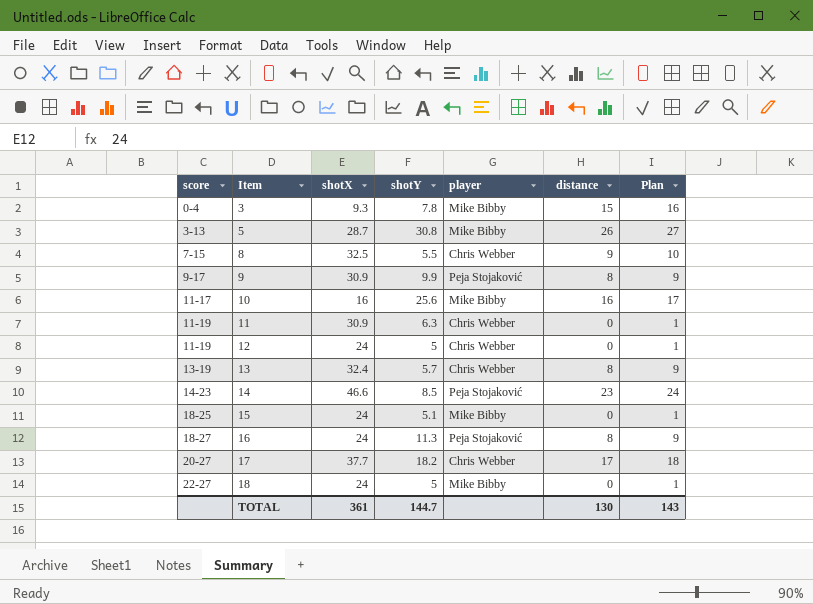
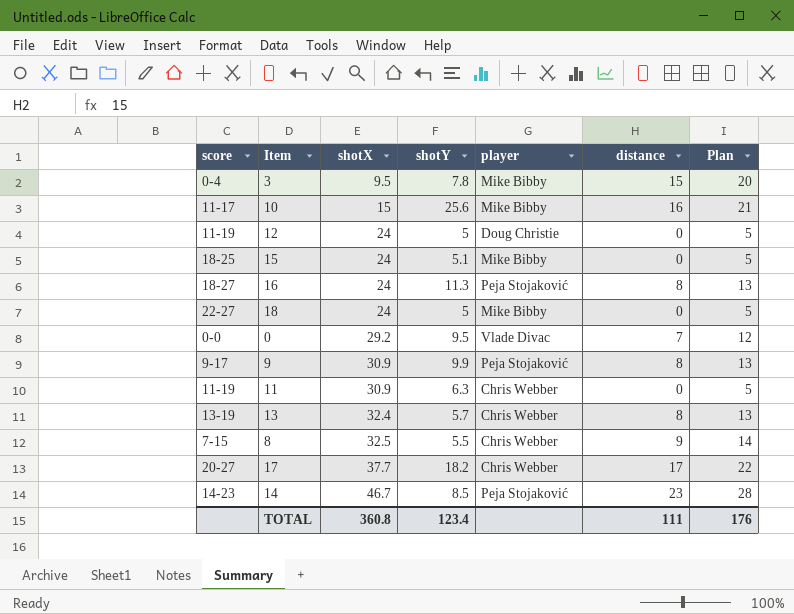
row order: score ascending -> shotX ascending
column Plan | formula: [distance] + 1 -> [distance] + 5
row 5: 3-13 | 28.7 | 30.8 | Mike Bibby | 26 | 27 -> none
3 | shotX: 9.3 -> 9.5
10 | shotX: 16 -> 15
12 | player: Chris Webber -> Doug Christie
row 0: none -> 0-0 | 29.2 | 9.5 | Vlade Divac | 7 | 12
14 | shotX: 46.6 -> 46.7
TOTAL | shotX: 361 -> 360.8
TOTAL | shotY: 144.7 -> 123.4
TOTAL | distance: 130 -> 111
TOTAL | Plan: 143 -> 176

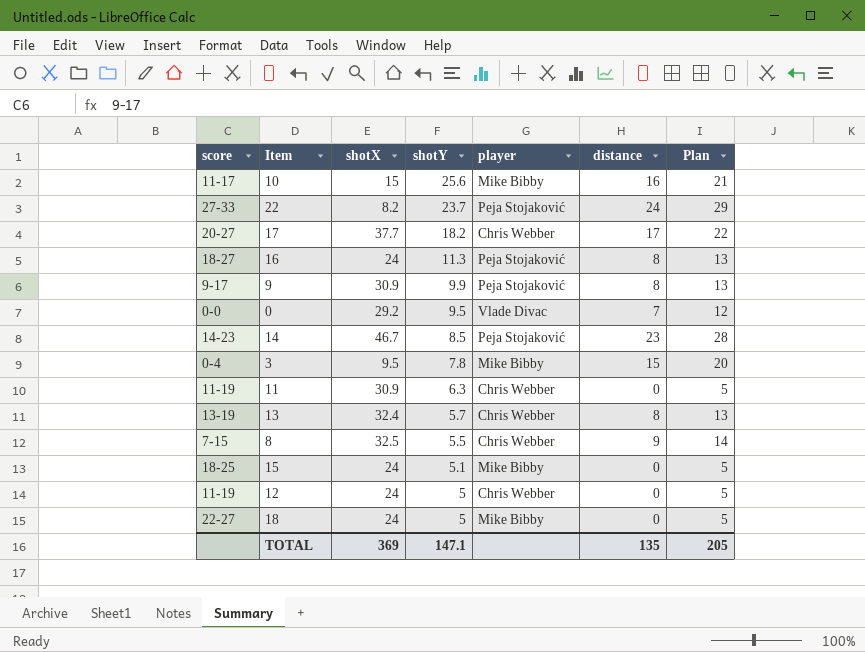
row order: shotX ascending -> shotY descending
row 22: none -> 27-33 | 8.2 | 23.7 | Peja Stojaković | 24 | 29
12 | player: Doug Christie -> Chris Webber
TOTAL | shotX: 360.8 -> 369
TOTAL | shotY: 123.4 -> 147.1
TOTAL | distance: 111 -> 135
TOTAL | Plan: 176 -> 205

